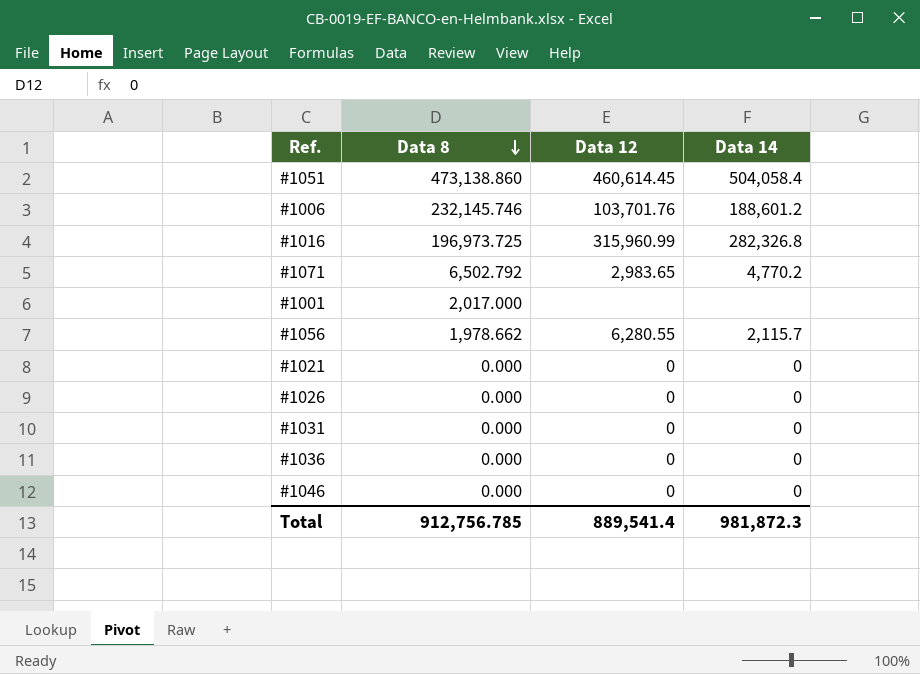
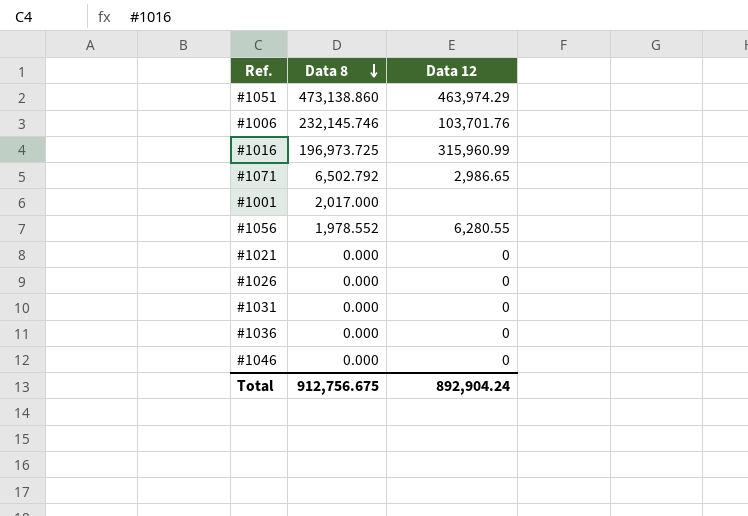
column Data 14 | position: 4 -> none
#1051 | Data 12: 460,614.45 -> 463,974.29
#1071 | Data 12: 2,983.65 -> 2,986.65
#1056 | Data 8: 1,978.662 -> 1,978.552
Total | Data 8: 912,756.785 -> 912,756.675
Total | Data 12: 889,541.4 -> 892,904.24

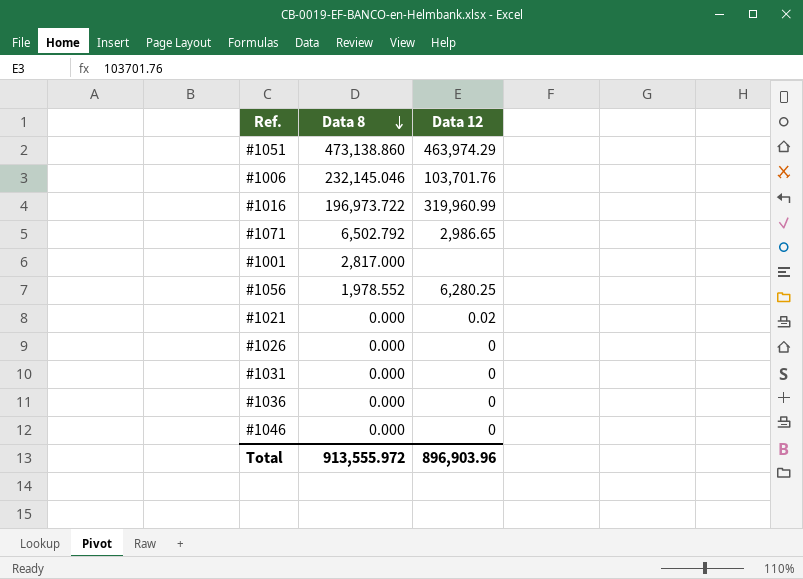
#1006 | Data 8: 232,145.746 -> 232,145.046
#1016 | Data 8: 196,973.725 -> 196,973.722
#1016 | Data 12: 315,960.99 -> 319,960.99
#1001 | Data 8: 2,017.000 -> 2,817.000
#1056 | Data 12: 6,280.55 -> 6,280.25
#1021 | Data 12: 0 -> 0.02
Total | Data 8: 912,756.675 -> 913,555.972
Total | Data 12: 892,904.24 -> 896,903.96

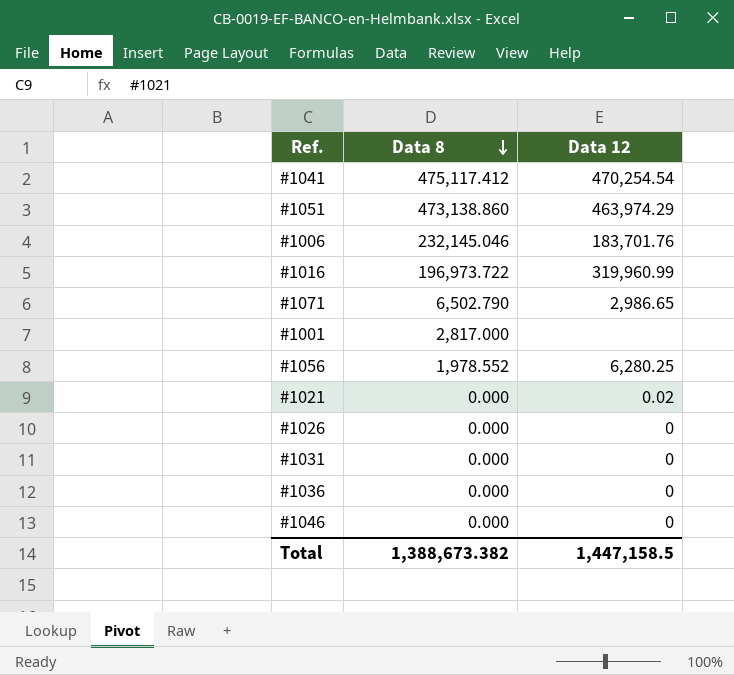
row #1041: none -> 475,117.412 | 470,254.54
#1006 | Data 12: 103,701.76 -> 183,701.76
#1071 | Data 8: 6,502.792 -> 6,502.790
Total | Data 8: 913,555.972 -> 1,388,673.382
Total | Data 12: 896,903.96 -> 1,447,158.5

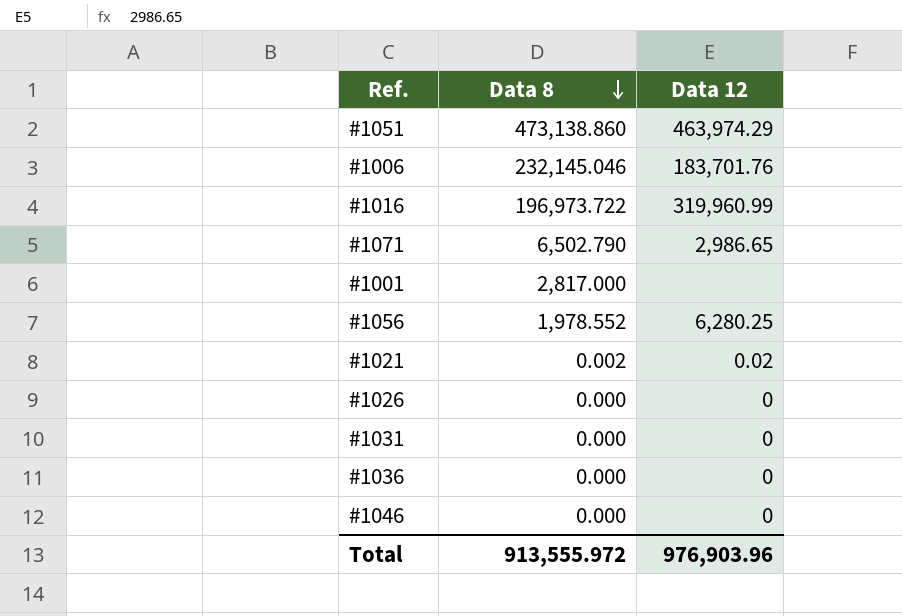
row #1041: 475,117.412 | 470,254.54 -> none
#1021 | Data 8: 0.000 -> 0.002
Total | Data 8: 1,388,673.382 -> 913,555.972
Total | Data 12: 1,447,158.5 -> 976,903.96

